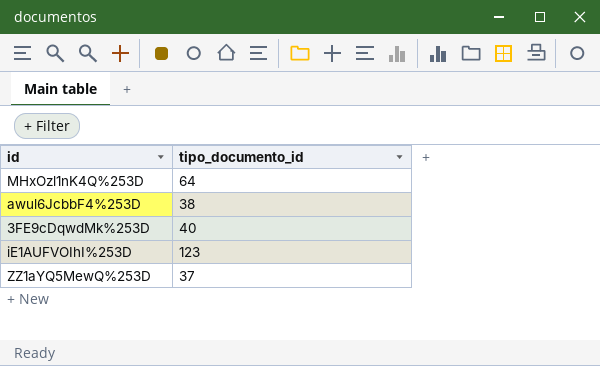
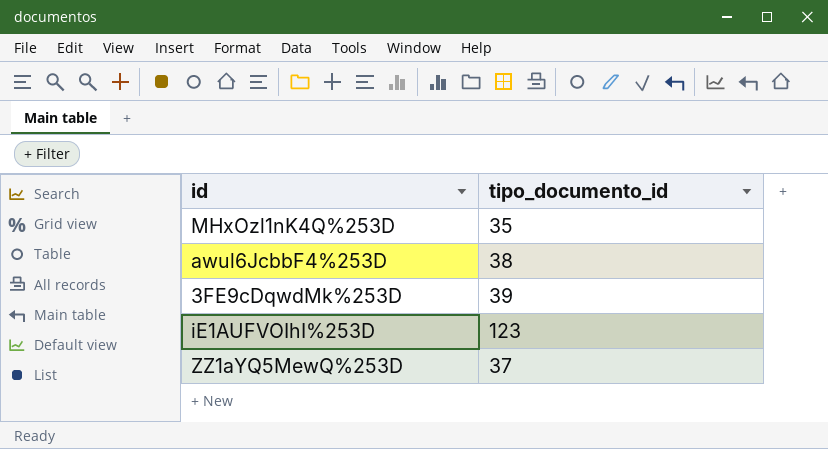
MHxOzl1nK4Q%253D | tipo_documento_id: 64 -> 35
3FE9cDqwdMk%253D | tipo_documento_id: 40 -> 39

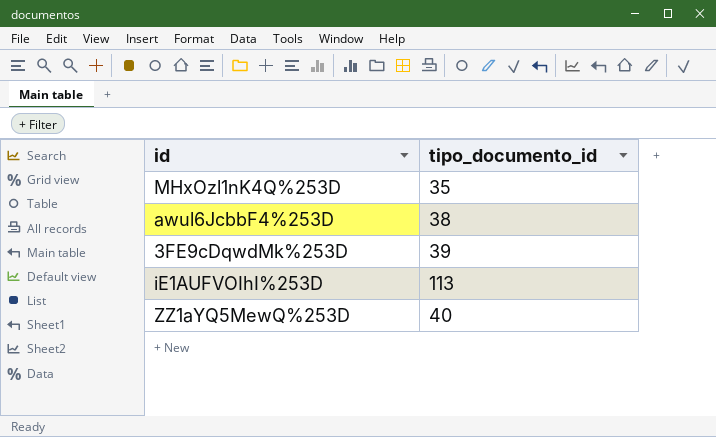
iE1AUFVOIhI%253D | tipo_documento_id: 123 -> 113
ZZ1aYQ5MewQ%253D | tipo_documento_id: 37 -> 40

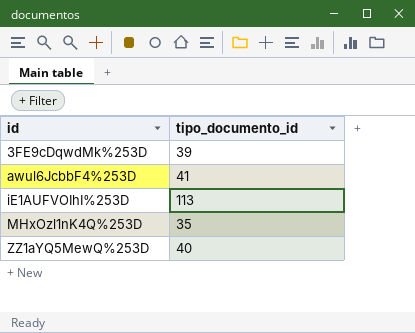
row order: none -> id ascending
awul6JcbbF4%253D | tipo_documento_id: 38 -> 41

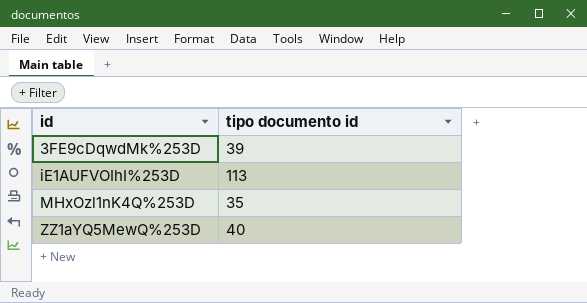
column name: tipo_documento_id -> tipo documento id
row awul6JcbbF4%253D: 41 -> none

